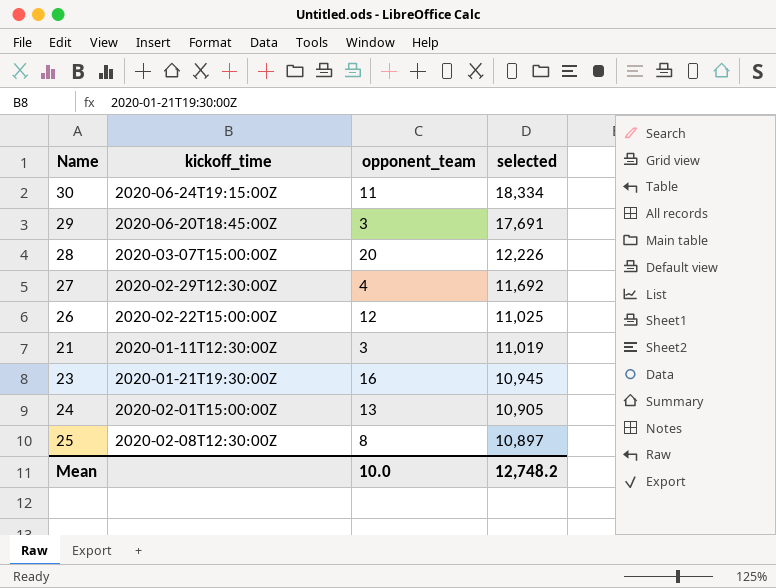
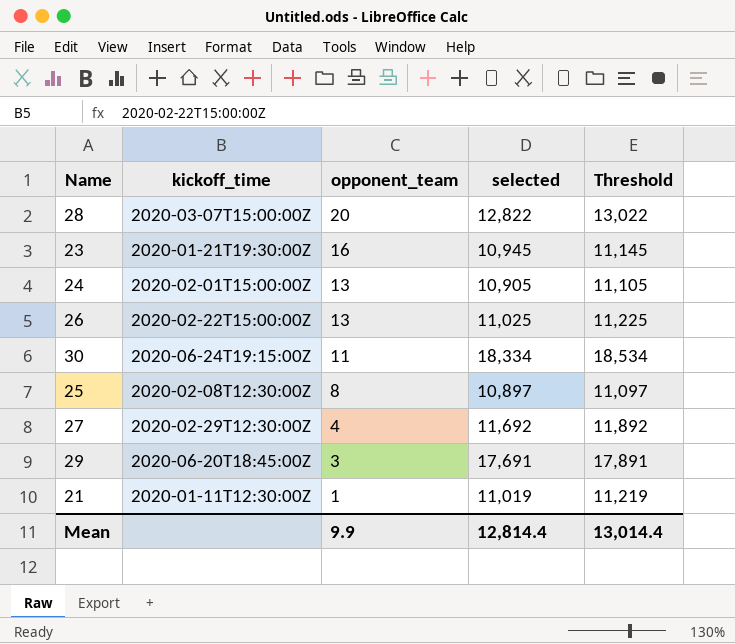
row order: selected descending -> opponent_team descending
column Threshold | formula: none -> [selected] + 200
28 | selected: 12,226 -> 12,822
26 | opponent_team: 12 -> 13
21 | opponent_team: 3 -> 1
Mean | opponent_team: 10.0 -> 9.9
Mean | selected: 12,748.2 -> 12,814.4

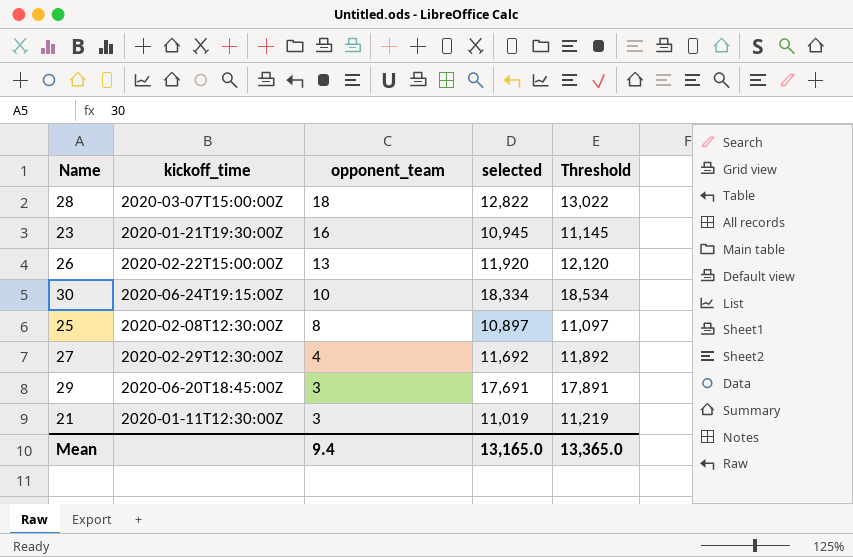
row 24: 2020-02-01T15:00:00Z | 13 | 10,905 | 11,105 -> none
28 | opponent_team: 20 -> 18
26 | selected: 11,025 -> 11,920
26 | Threshold: 11,225 -> 12,120
30 | opponent_team: 11 -> 10
21 | opponent_team: 1 -> 3
Mean | opponent_team: 9.9 -> 9.4
Mean | selected: 12,814.4 -> 13,165.0
Mean | Threshold: 13,014.4 -> 13,365.0

